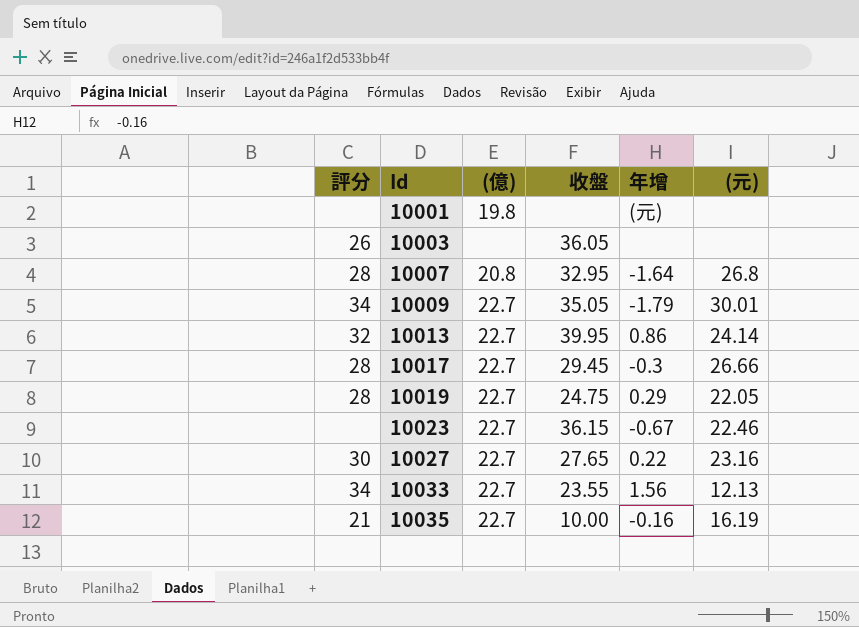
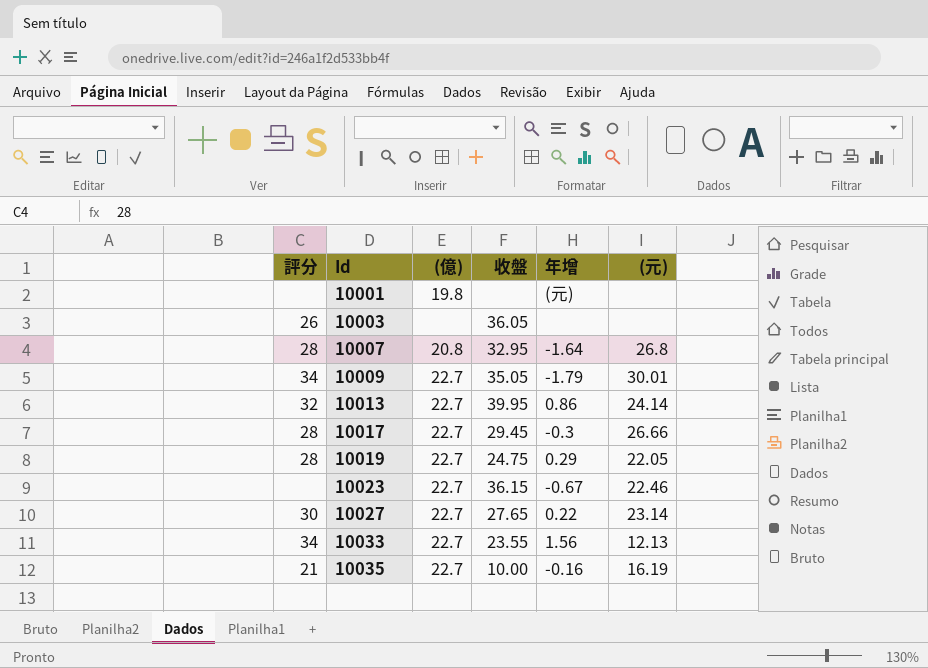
10027 | (元): 23.16 -> 23.14

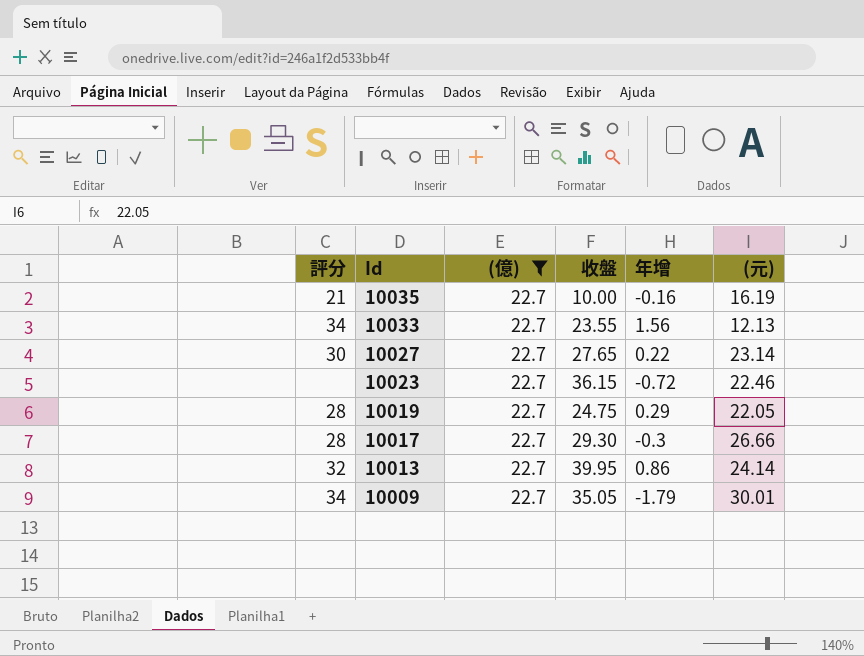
filter: none -> (億) = 22.7
row order: Id ascending -> Id descending
10023 | 年增: -0.67 -> -0.72
10017 | 收盤: 29.45 -> 29.30

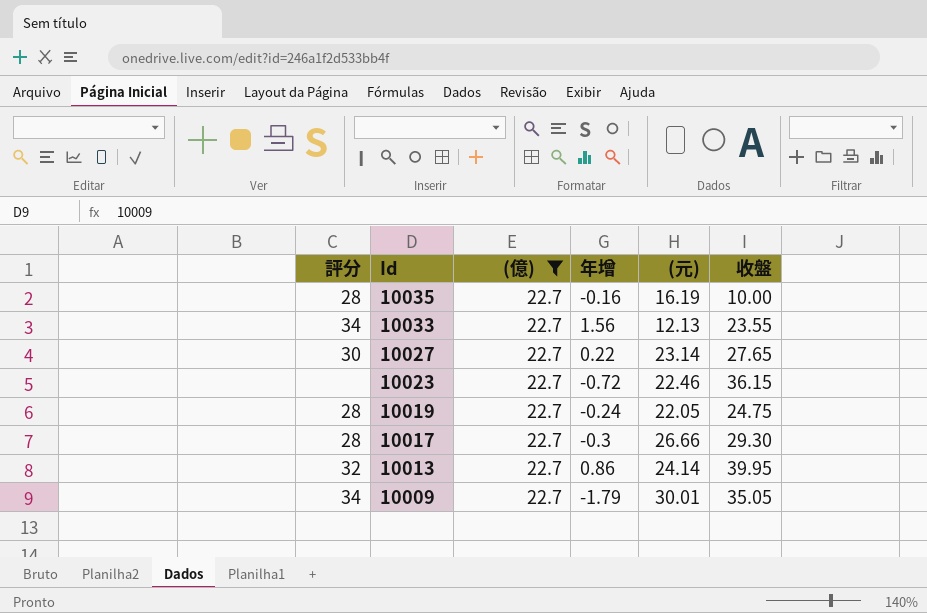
column 收盤 | position: 4 -> 6
10035 | 評分: 21 -> 28
10019 | 年增: 0.29 -> -0.24

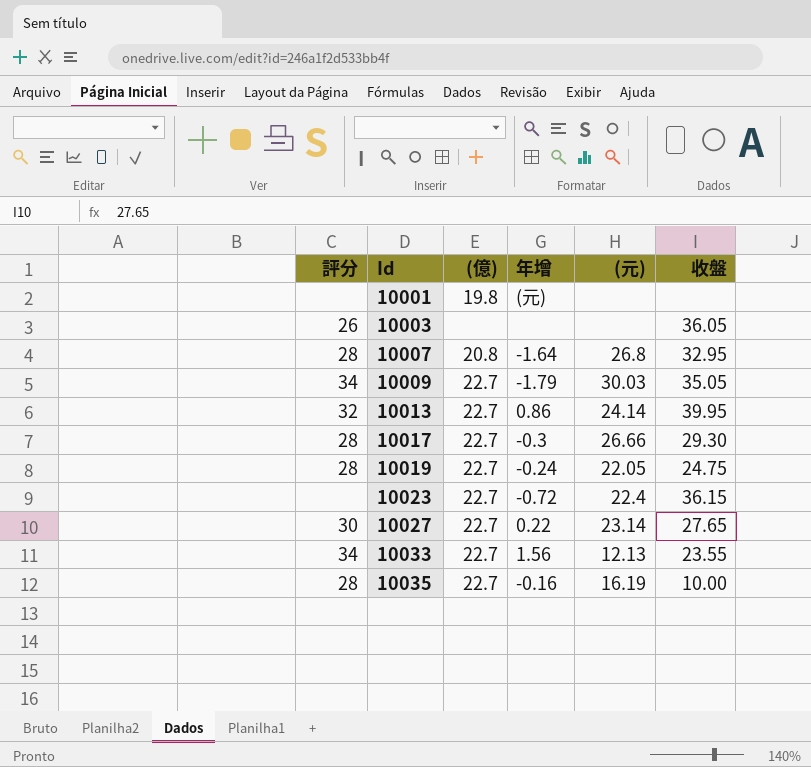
filter: (億) = 22.7 -> none
row order: Id descending -> Id ascending
10009 | (元): 30.01 -> 30.03
10023 | (元): 22.46 -> 22.4

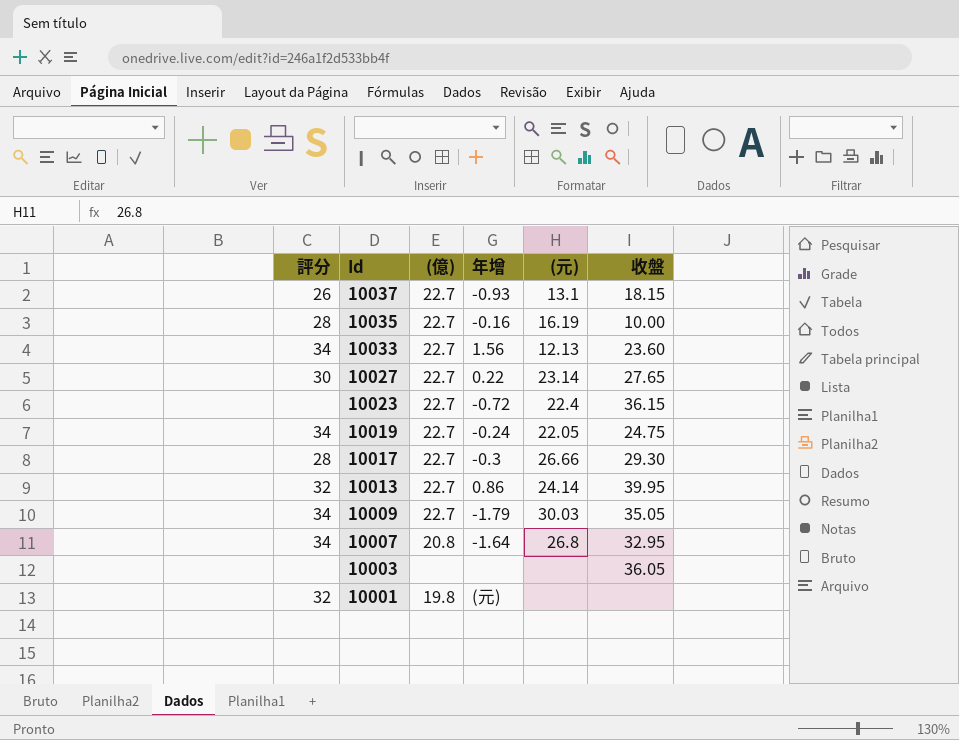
row order: Id ascending -> Id descending
row 10037: none -> 26 | 22.7 | -0.93 | 13.1 | 18.15
10033 | 收盤: 23.55 -> 23.60
10019 | 評分: 28 -> 34
10007 | 評分: 28 -> 34
10003 | 評分: 26 -> none
10001 | 評分: none -> 32

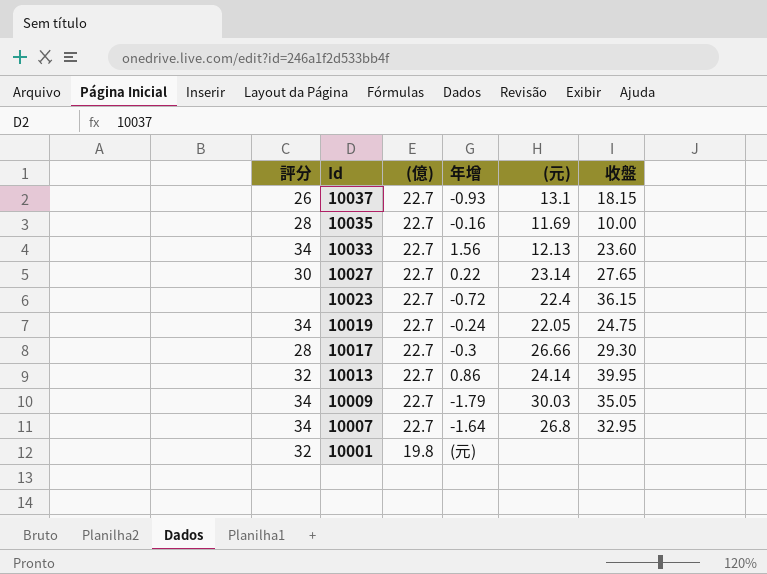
row 10003: none | none | none | none | 36.05 -> none
10035 | (元): 16.19 -> 11.69
10007 | (億): 20.8 -> 22.7

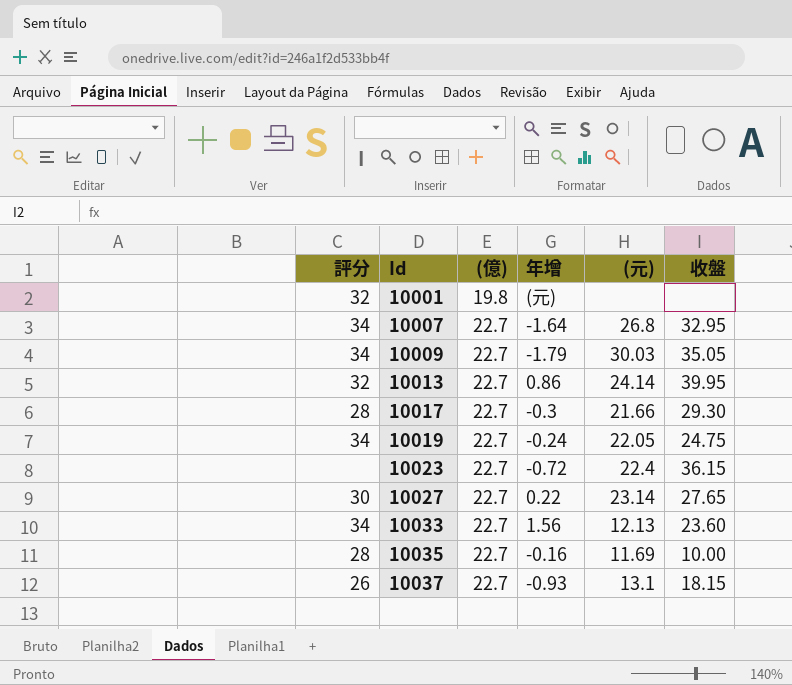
row order: Id descending -> Id ascending
10017 | (元): 26.66 -> 21.66

